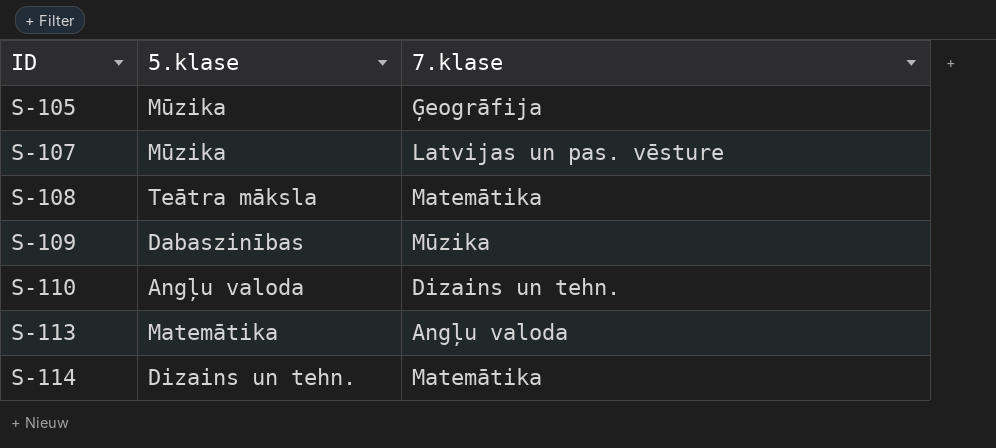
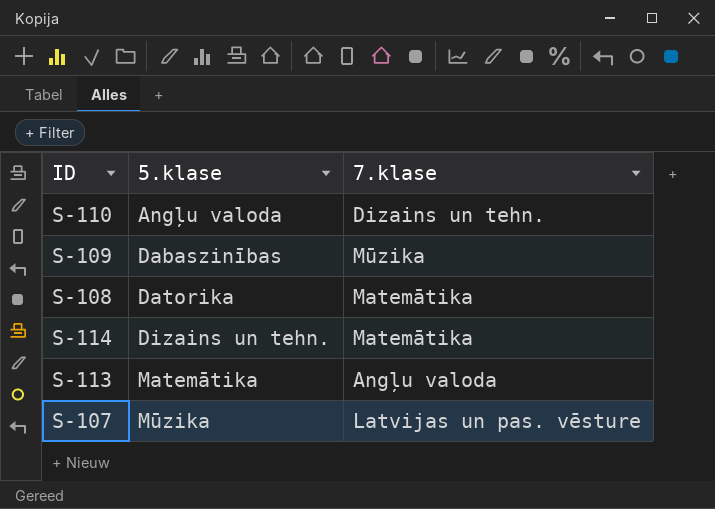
row order: ID ascending -> 5.klase ascending
row S-105: Mūzika | Ģeogrāfija -> none
S-108 | 5.klase: Teātra māksla -> Datorika

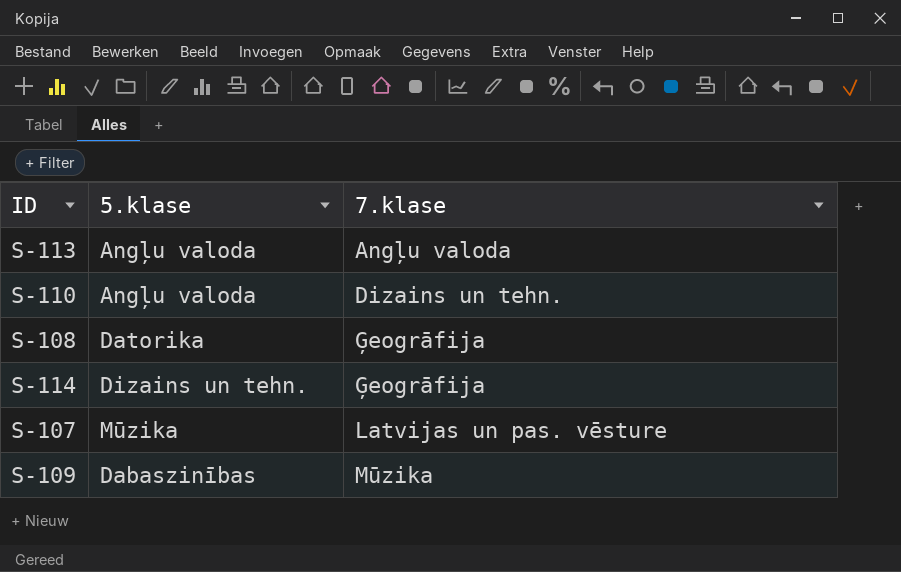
row order: 5.klase ascending -> 7.klase ascending
S-113 | 5.klase: Matemātika -> Angļu valoda
S-108 | 7.klase: Matemātika -> Ģeogrāfija
S-114 | 7.klase: Matemātika -> Ģeogrāfija

